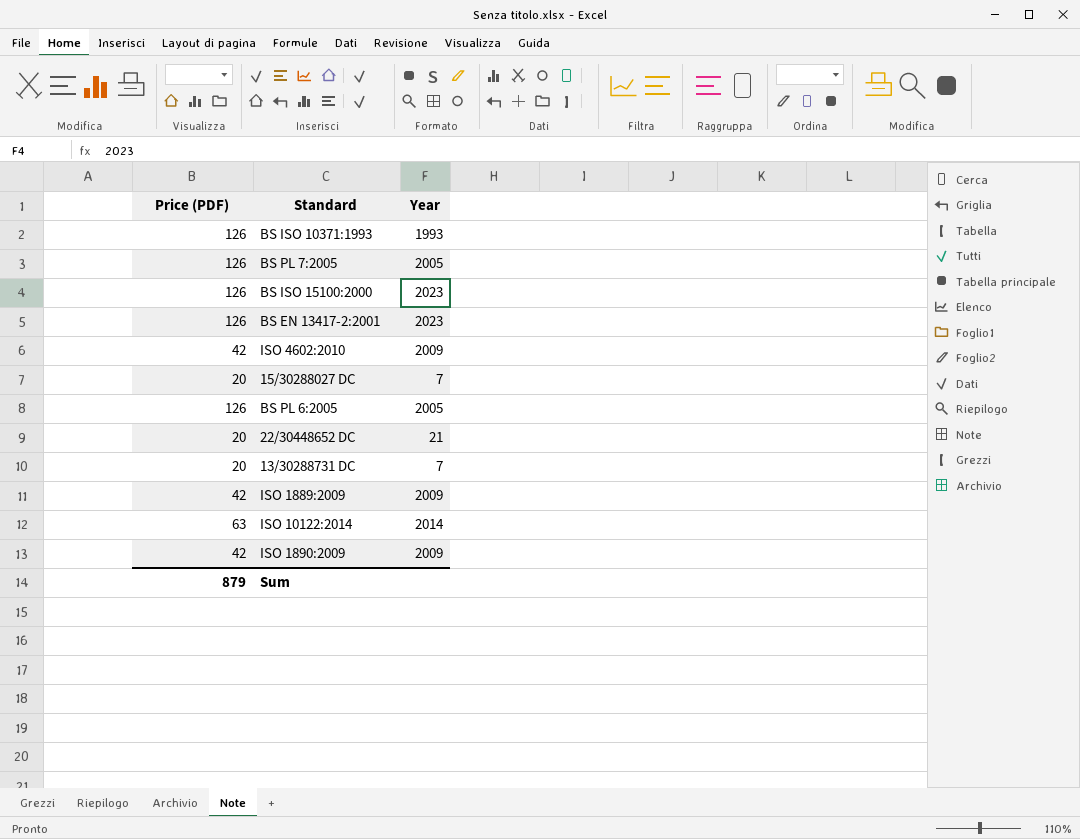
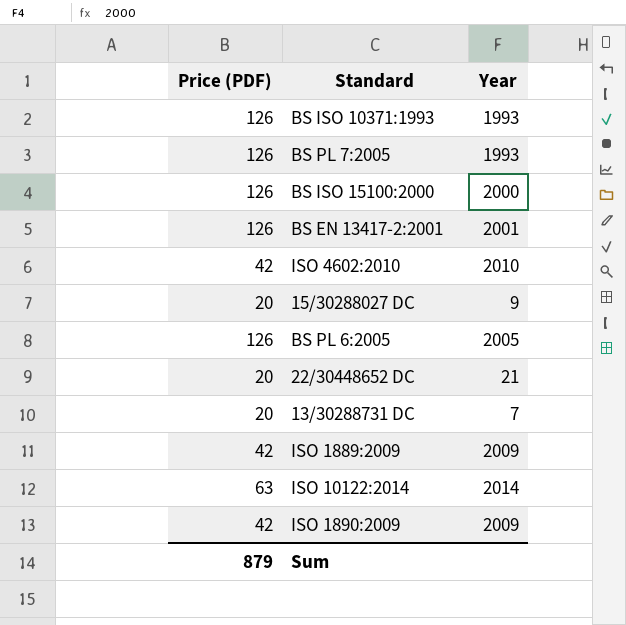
BS PL 7:2005 | Year: 2005 -> 1993
BS ISO 15100:2000 | Year: 2023 -> 2000
BS EN 13417-2:2001 | Year: 2023 -> 2001
ISO 4602:2010 | Year: 2009 -> 2010
15/30288027 DC | Year: 7 -> 9

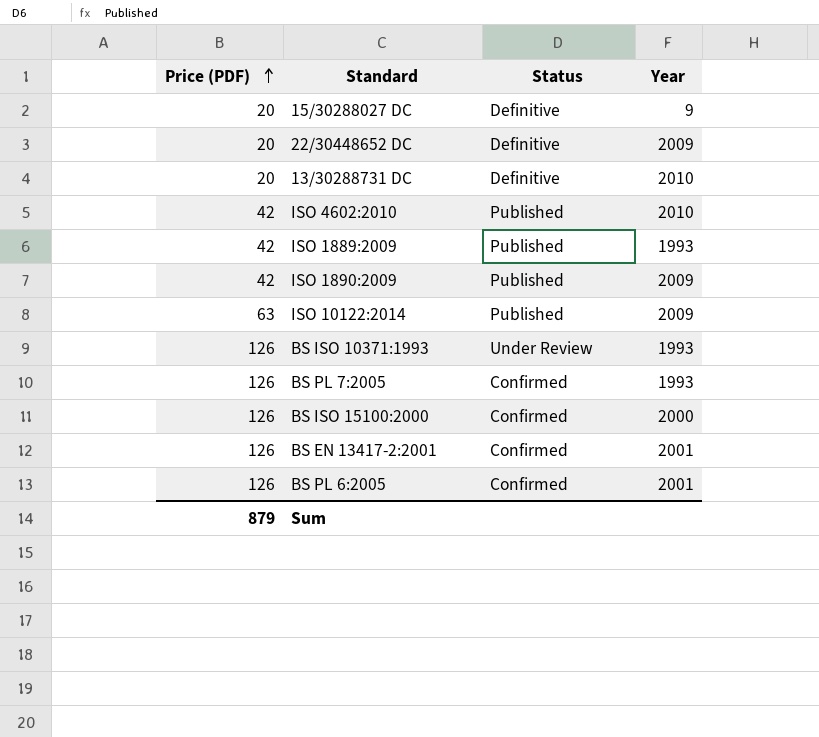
row order: none -> Price (PDF) ascending
column Status | position: none -> 3
22/30448652 DC | Year: 21 -> 2009
13/30288731 DC | Year: 7 -> 2010
ISO 1889:2009 | Year: 2009 -> 1993
ISO 10122:2014 | Year: 2014 -> 2009
BS PL 6:2005 | Year: 2005 -> 2001

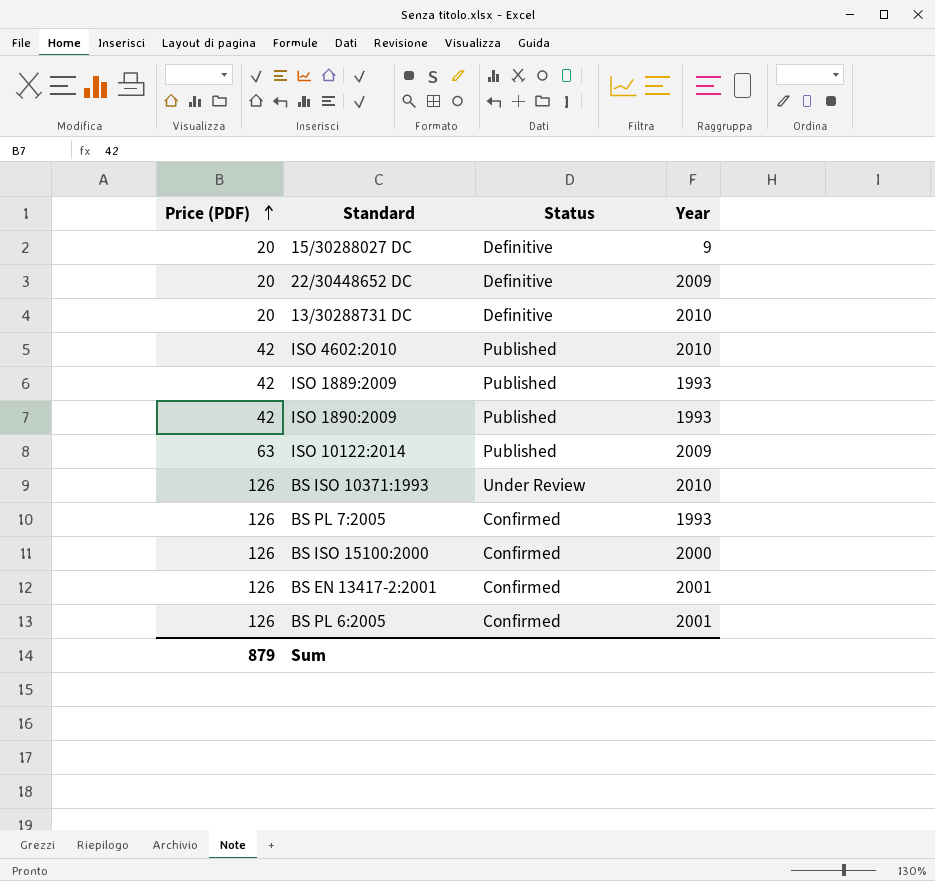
ISO 1890:2009 | Year: 2009 -> 1993
BS ISO 10371:1993 | Year: 1993 -> 2010

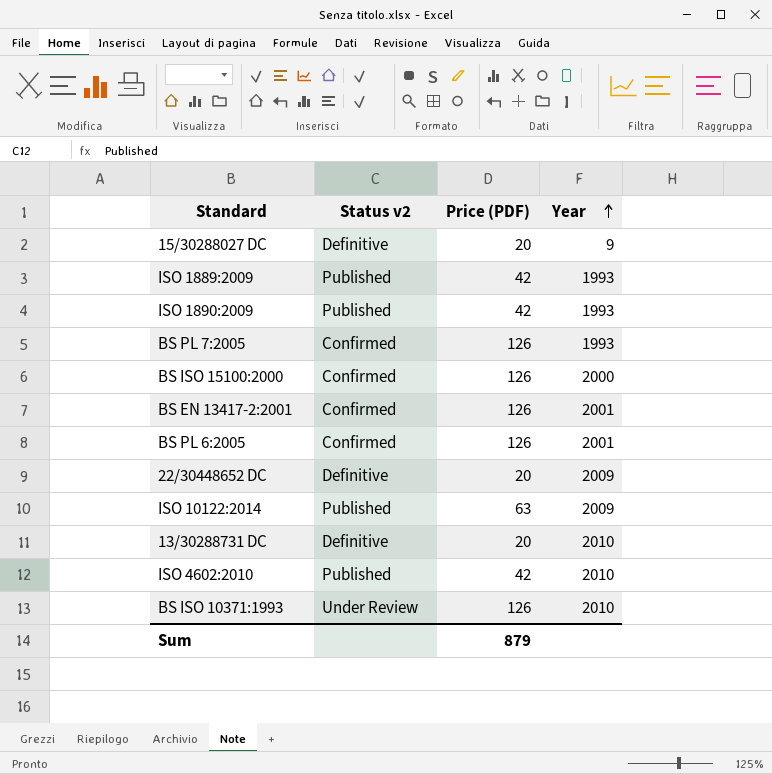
row order: Price (PDF) ascending -> Year ascending
column name: Status -> Status v2
column Price (PDF) | position: 1 -> 3

